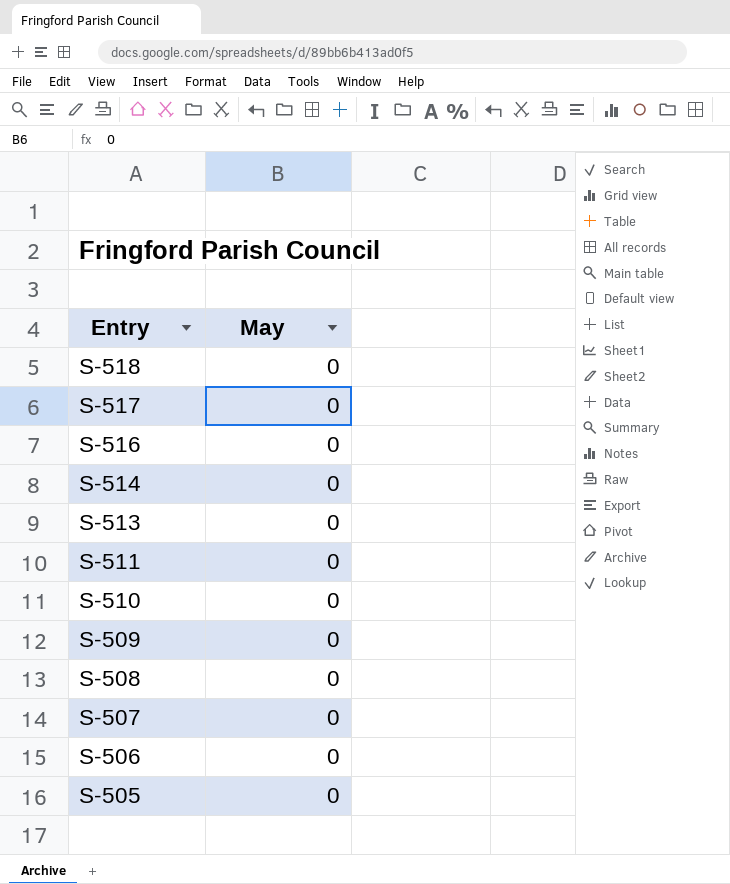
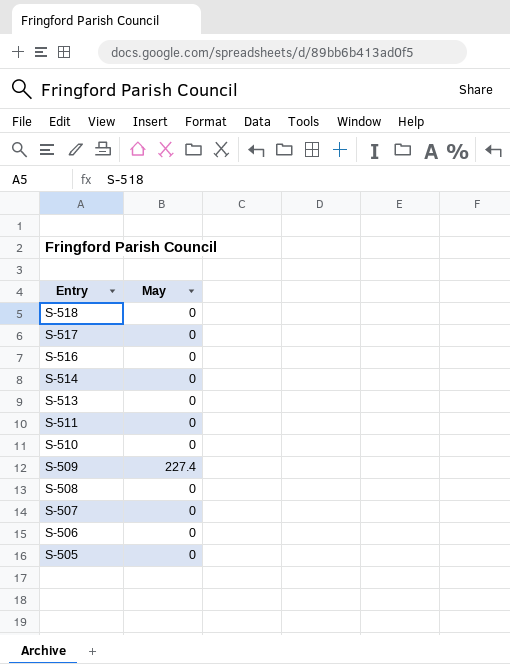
S-509 | May: 0 -> 227.4

